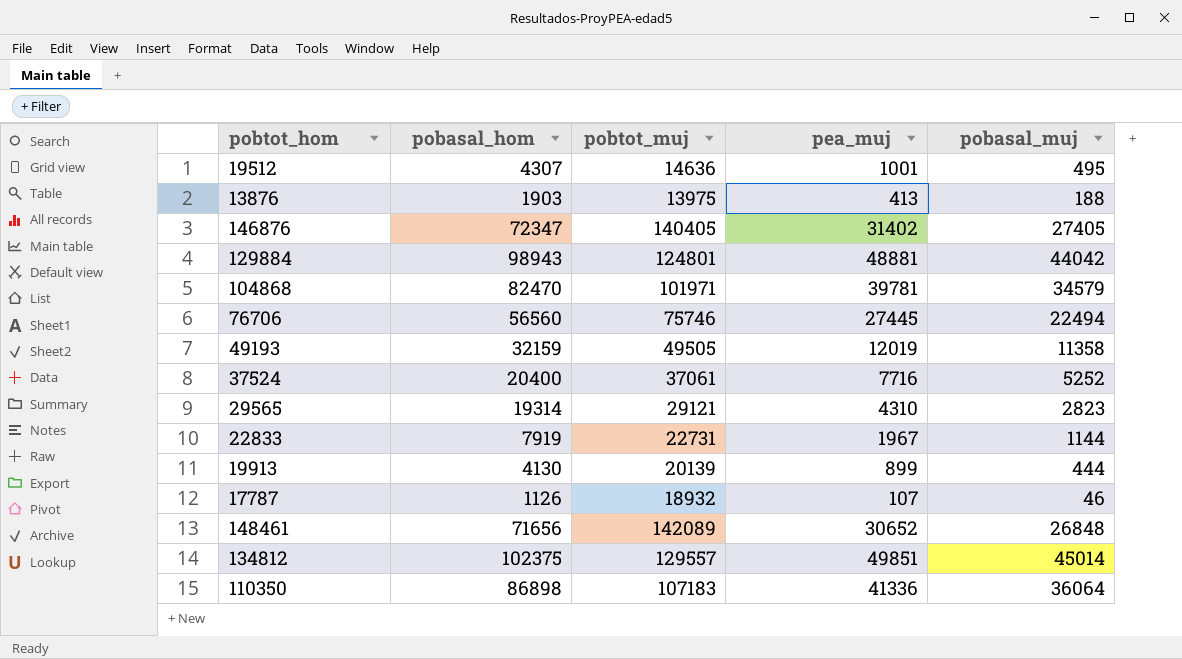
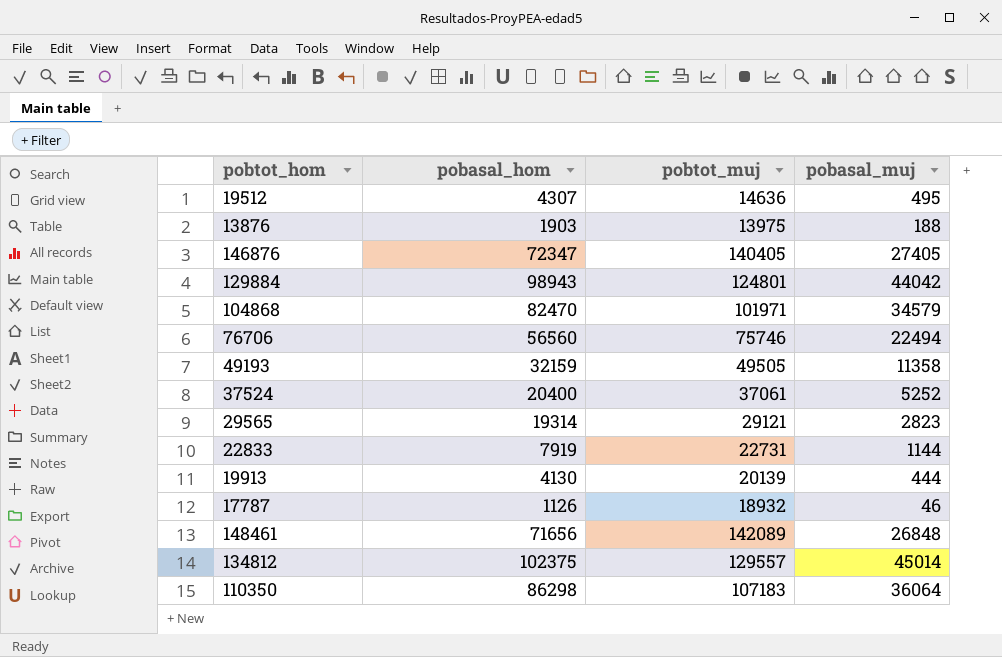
column pea_muj | position: 4 -> none
110350 | pobasal_hom: 86898 -> 86298

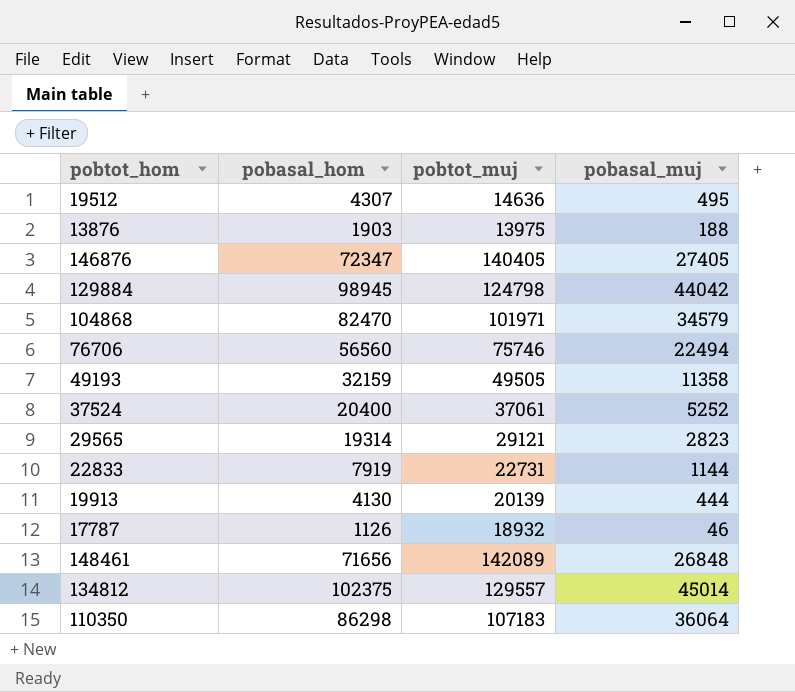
129884 | pobasal_hom: 98943 -> 98945
129884 | pobtot_muj: 124801 -> 124798

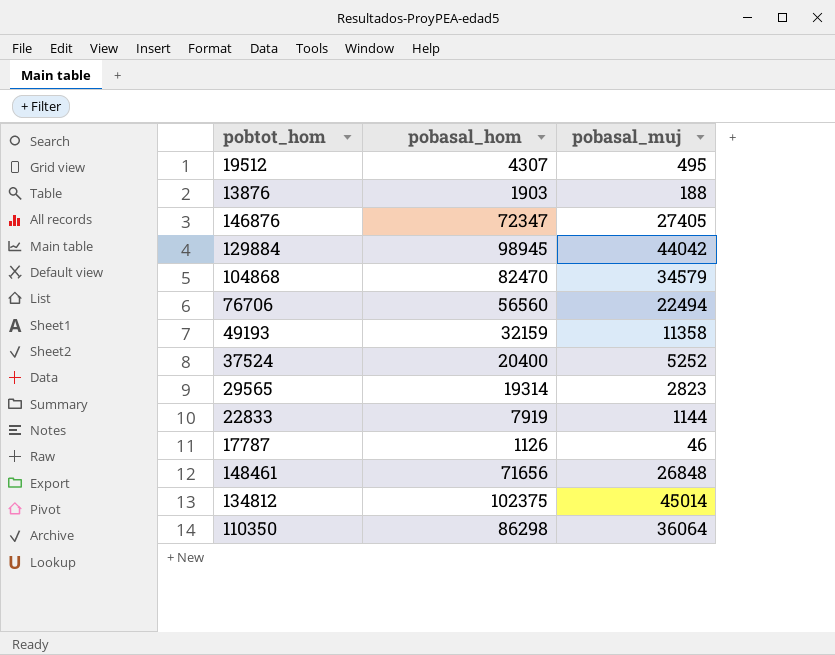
column pobtot_muj | position: 3 -> none
row 19913: 4130 | 20139 | 444 -> none

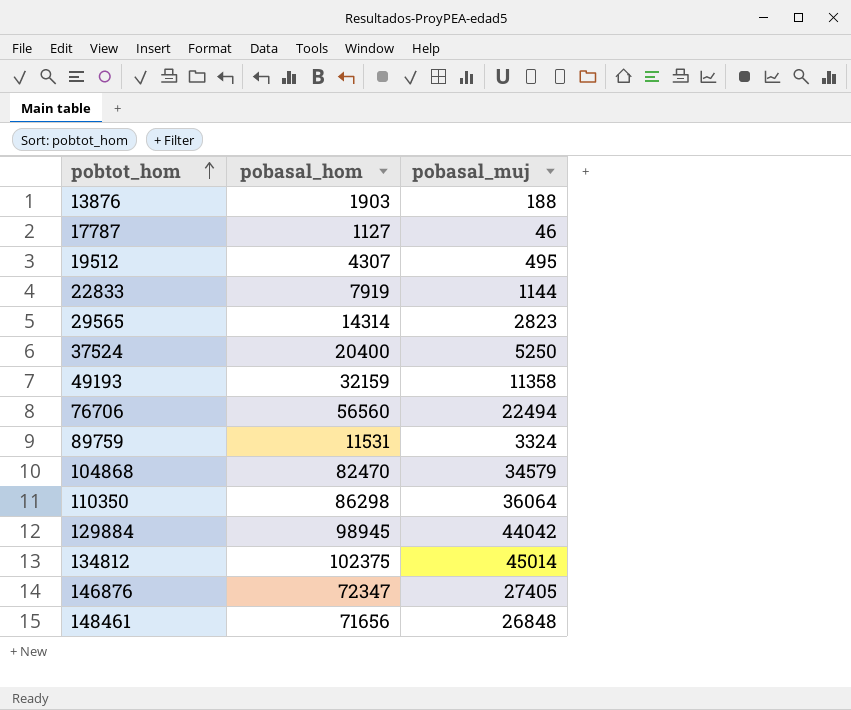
row order: none -> pobtot_hom ascending
17787 | pobasal_hom: 1126 -> 1127
29565 | pobasal_hom: 19314 -> 14314
37524 | pobasal_muj: 5252 -> 5250
row 89759: none -> 11531 | 3324

